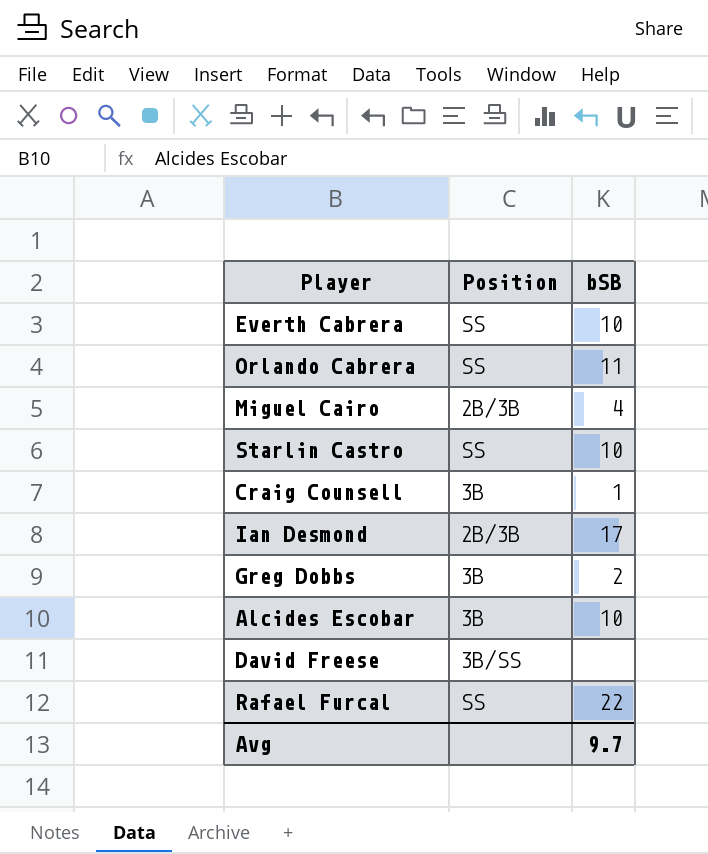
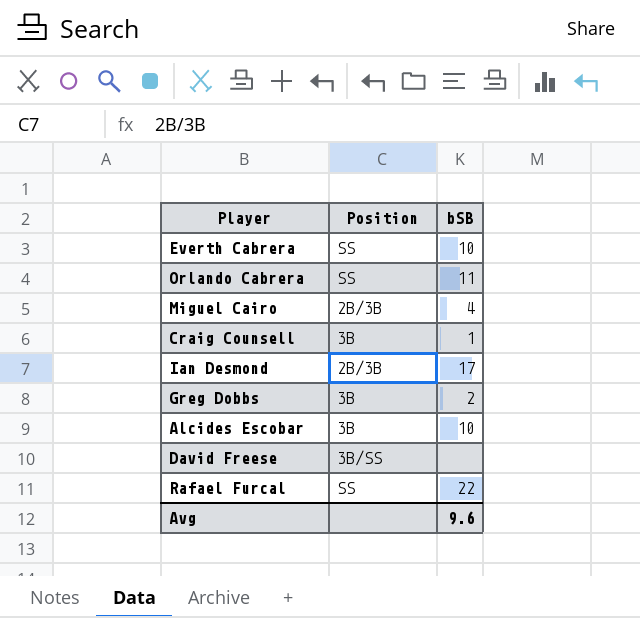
row Starlin Castro: SS | 10 -> none
Avg | bSB: 9.7 -> 9.6

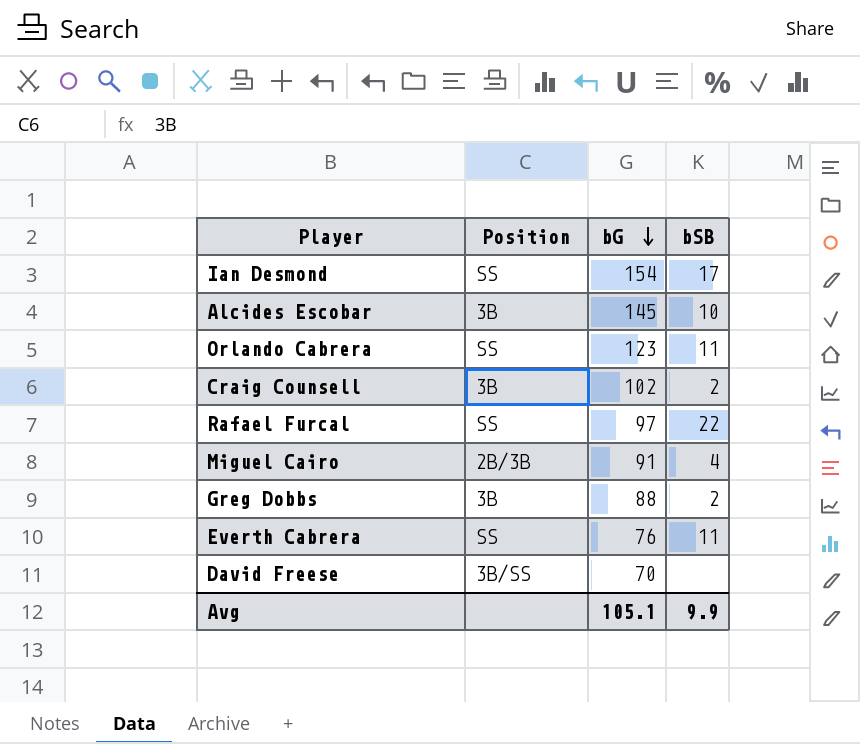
row order: none -> bG descending
column bG | position: none -> 3
Ian Desmond | Position: 2B/3B -> SS
Craig Counsell | bSB: 1 -> 2
Everth Cabrera | bSB: 10 -> 11
Avg | bSB: 9.6 -> 9.9

